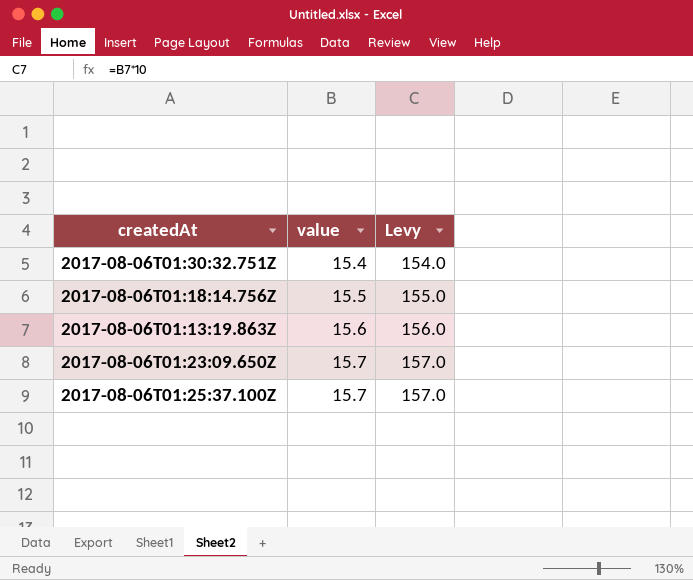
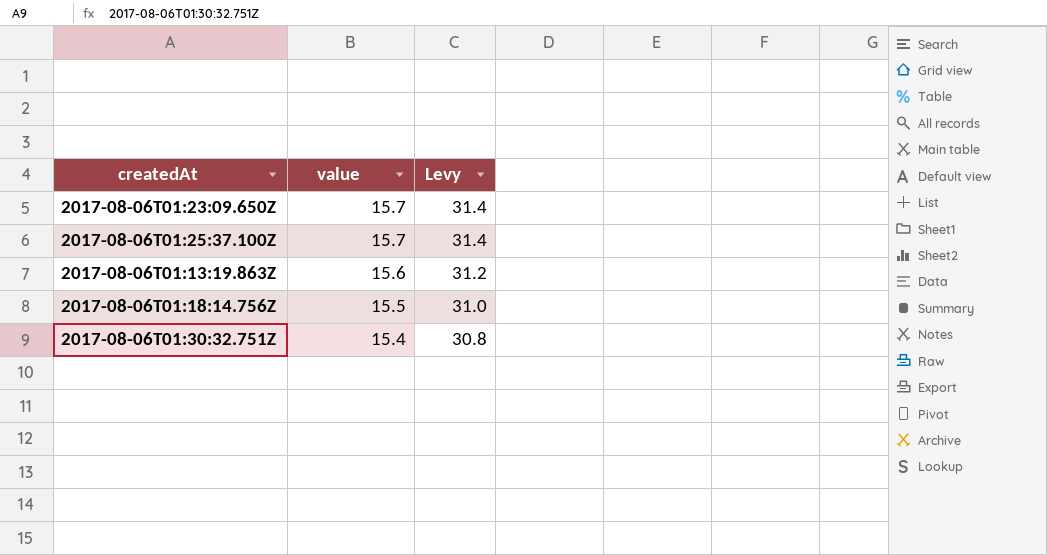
row order: value ascending -> value descending
column Levy | formula: [value] * 10 -> [value] * 2

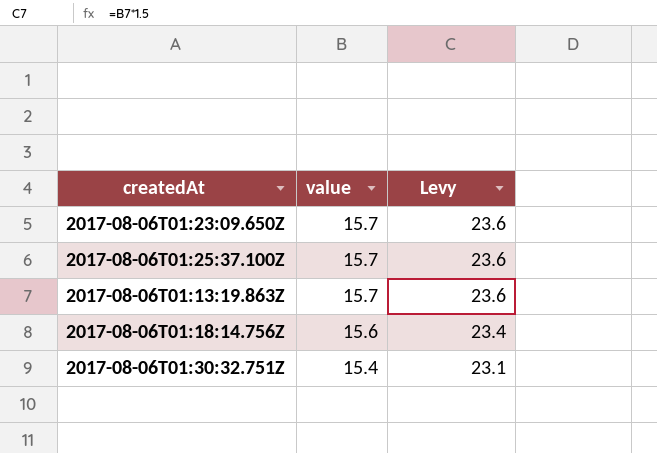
column Levy | formula: [value] * 2 -> [value] * 1.5
2017-08-06T01:13:19.863Z | value: 15.6 -> 15.7
2017-08-06T01:18:14.756Z | value: 15.5 -> 15.6

